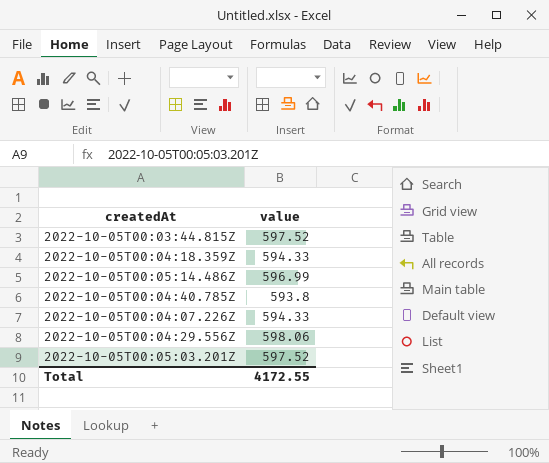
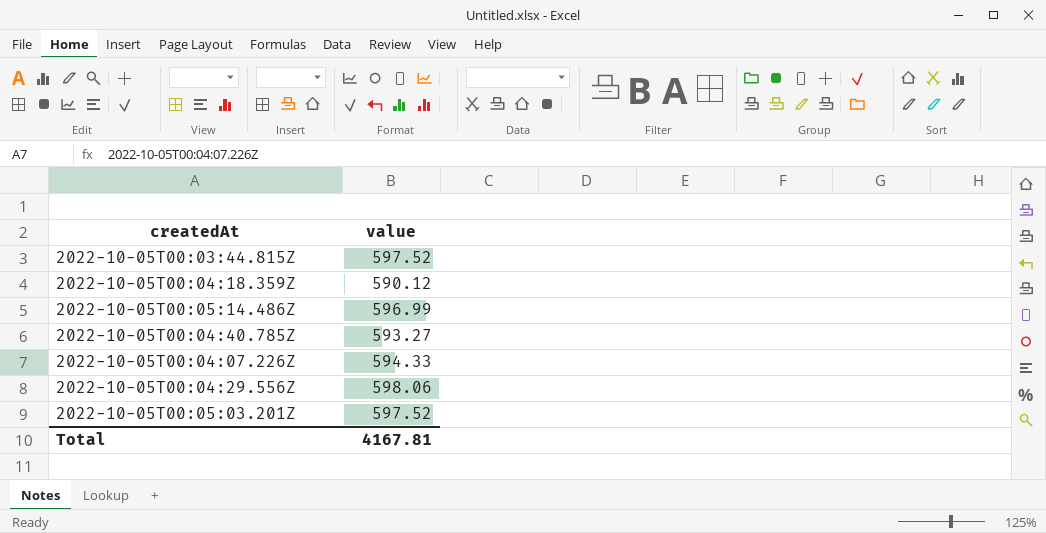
2022-10-05T00:04:18.359Z | value: 594.33 -> 590.12
2022-10-05T00:04:40.785Z | value: 593.8 -> 593.27
Total | value: 4172.55 -> 4167.81

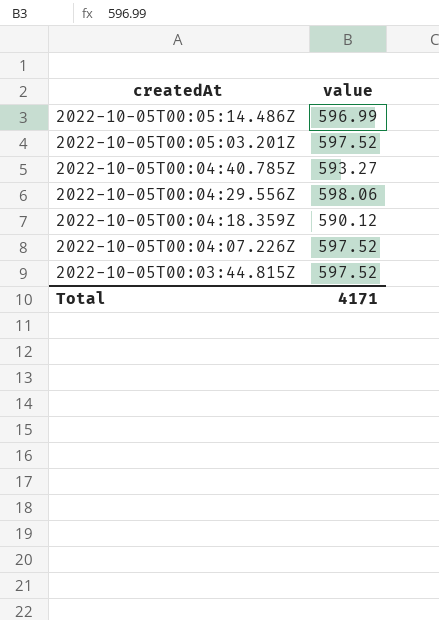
row order: none -> createdAt descending
2022-10-05T00:04:07.226Z | value: 594.33 -> 597.52
Total | value: 4167.81 -> 4171

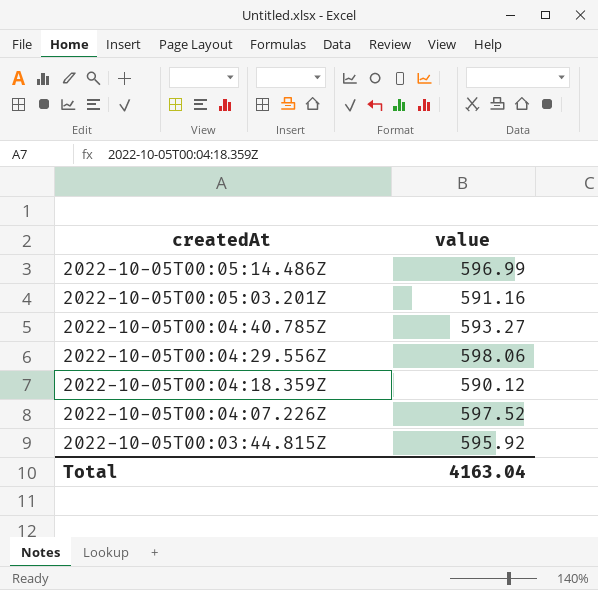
2022-10-05T00:05:03.201Z | value: 597.52 -> 591.16
2022-10-05T00:03:44.815Z | value: 597.52 -> 595.92
Total | value: 4171 -> 4163.04

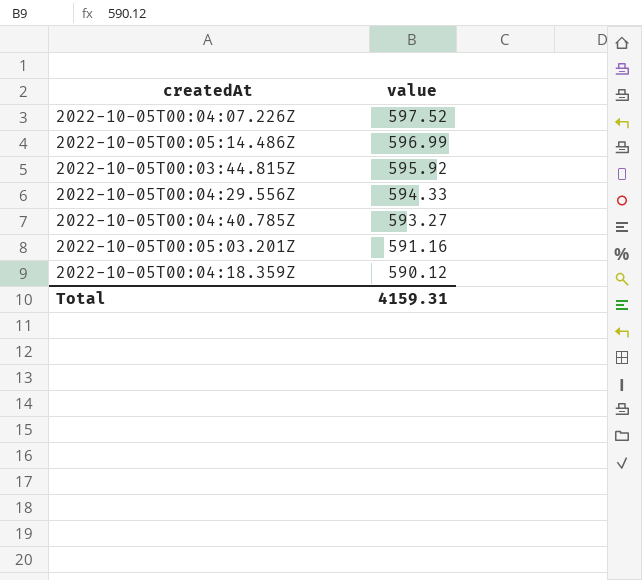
row order: createdAt descending -> value descending
2022-10-05T00:04:29.556Z | value: 598.06 -> 594.33
Total | value: 4163.04 -> 4159.31

